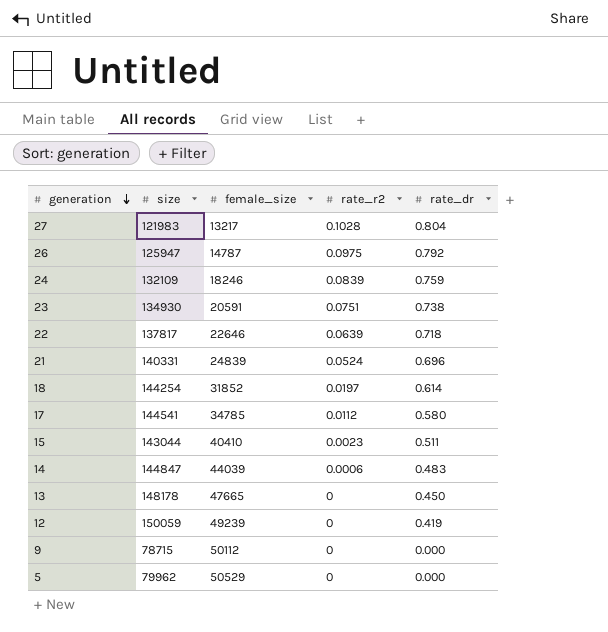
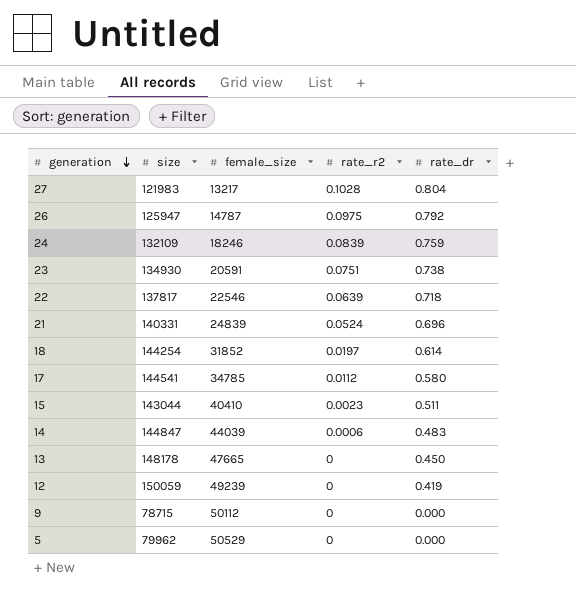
22 | female_size: 22646 -> 22546

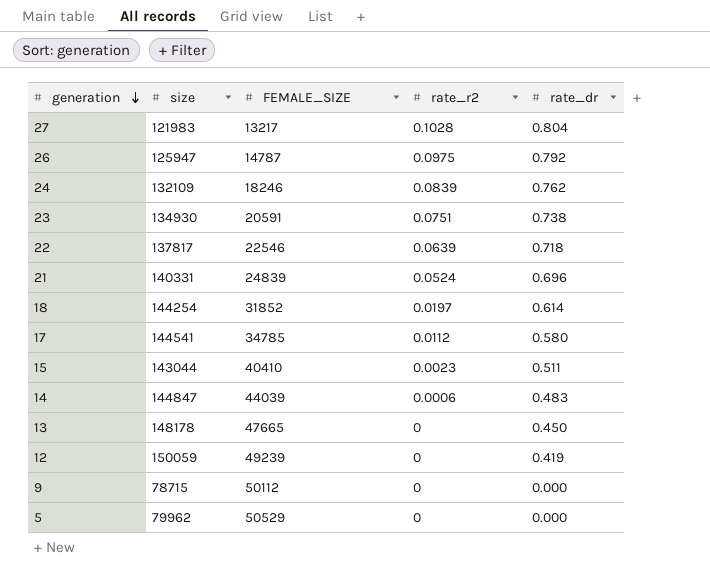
column name: female_size -> FEMALE_SIZE
24 | rate_dr: 0.759 -> 0.762

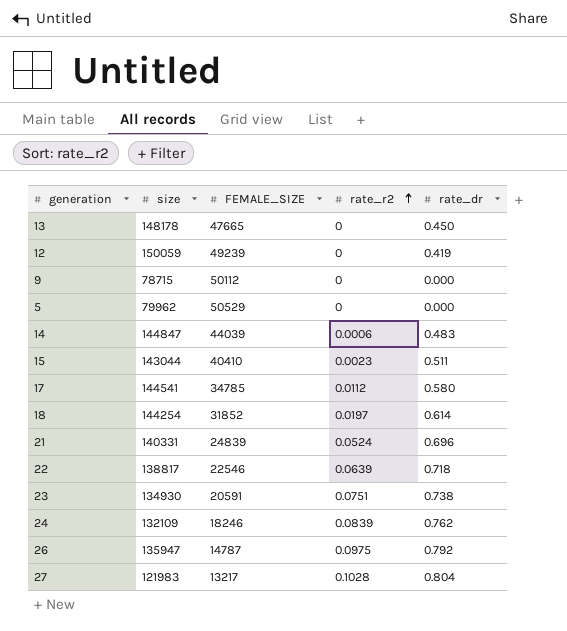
row order: generation descending -> rate_r2 ascending
22 | size: 137817 -> 138817
26 | size: 125947 -> 135947

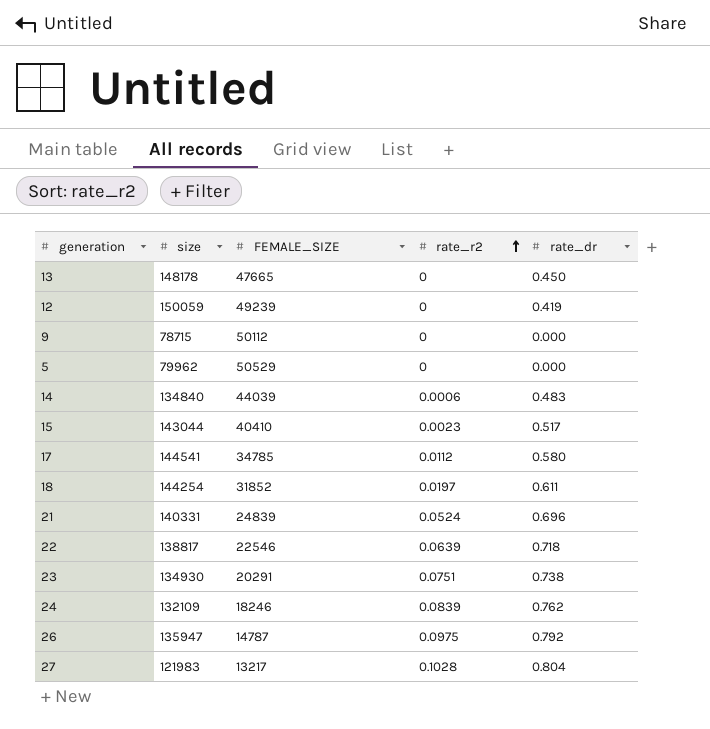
14 | size: 144847 -> 134840
15 | rate_dr: 0.511 -> 0.517
18 | rate_dr: 0.614 -> 0.611
23 | FEMALE_SIZE: 20591 -> 20291

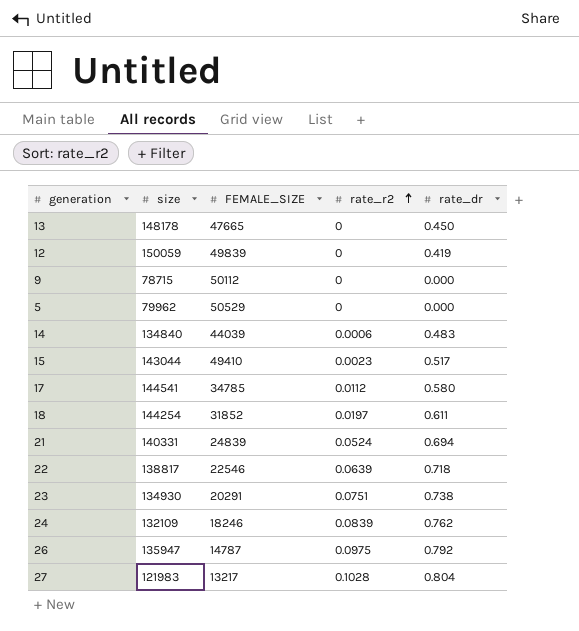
12 | FEMALE_SIZE: 49239 -> 49839
15 | FEMALE_SIZE: 40410 -> 49410
21 | rate_dr: 0.696 -> 0.694

